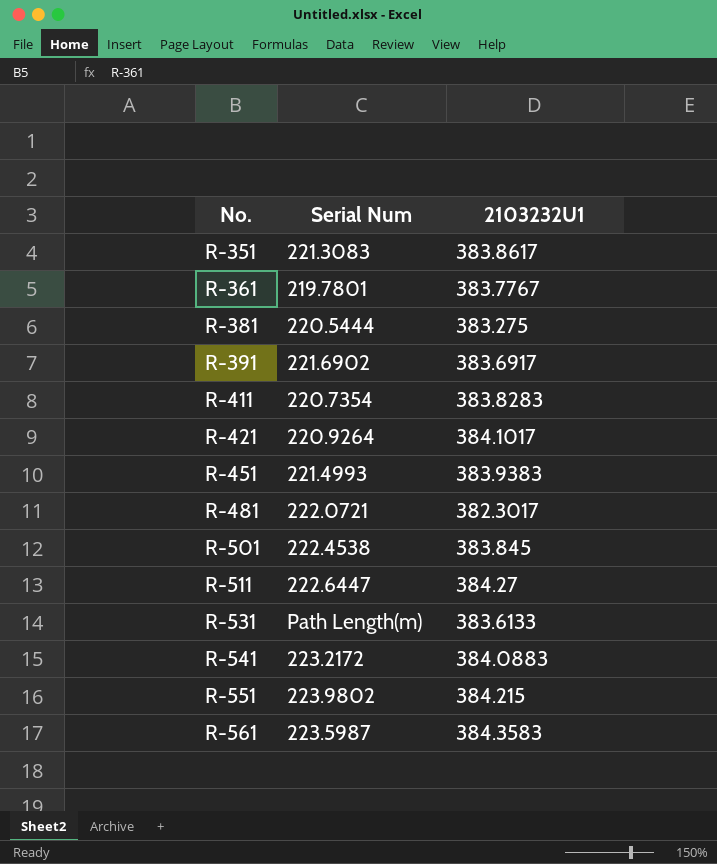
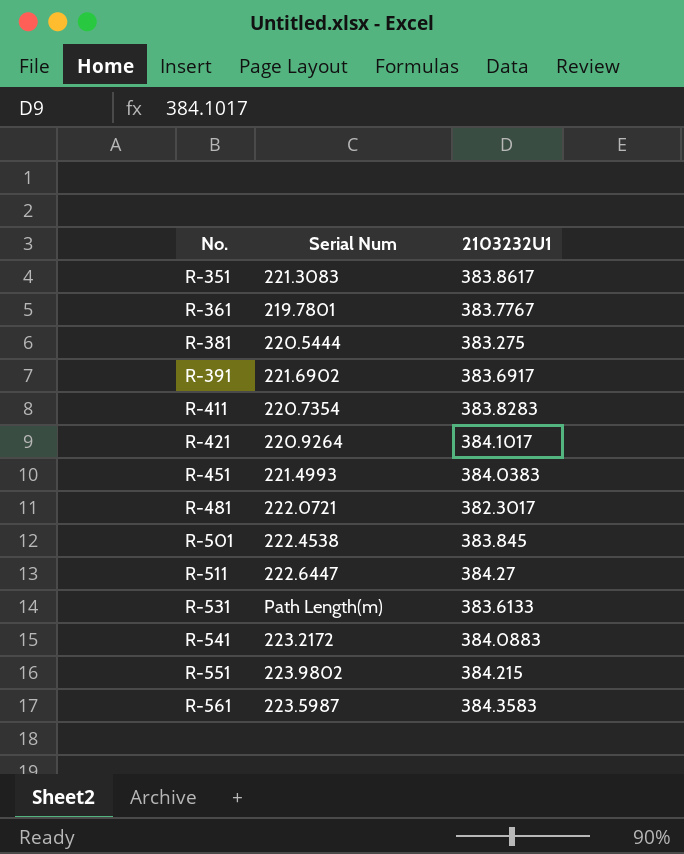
R-451 | 2103232U1: 383.9383 -> 384.0383

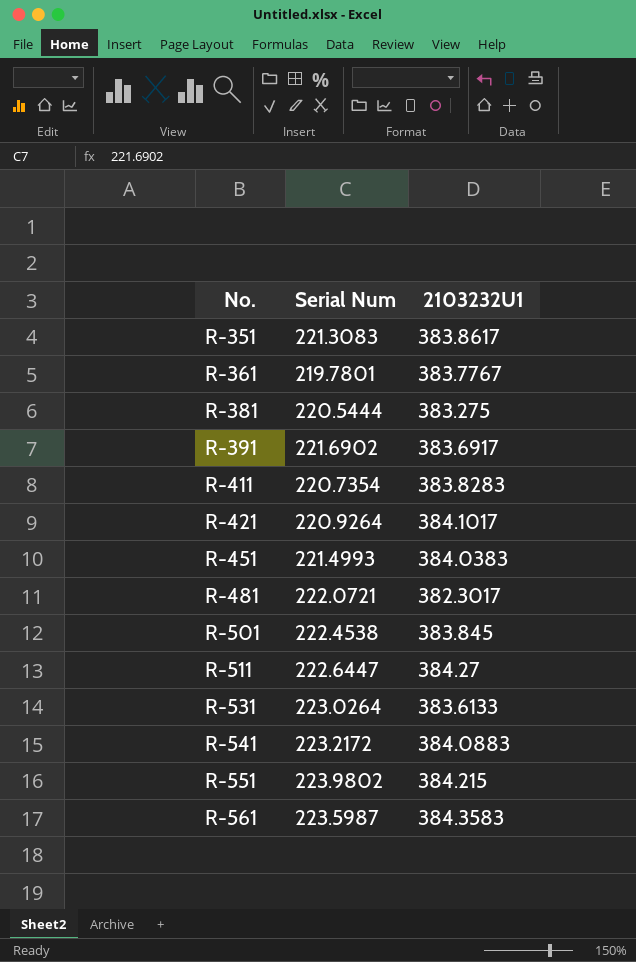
R-531 | Serial Num: Path Length(m) -> 223.0264

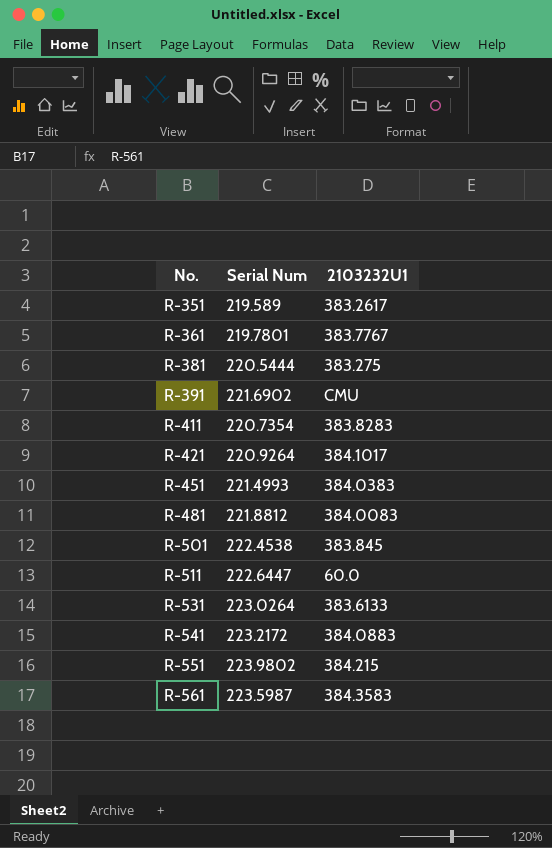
R-351 | Serial Num: 221.3083 -> 219.589
R-351 | 2103232U1: 383.8617 -> 383.2617
R-391 | 2103232U1: 383.6917 -> CMU
R-481 | Serial Num: 222.0721 -> 221.8812
R-481 | 2103232U1: 382.3017 -> 384.0083
R-511 | 2103232U1: 384.27 -> 60.0

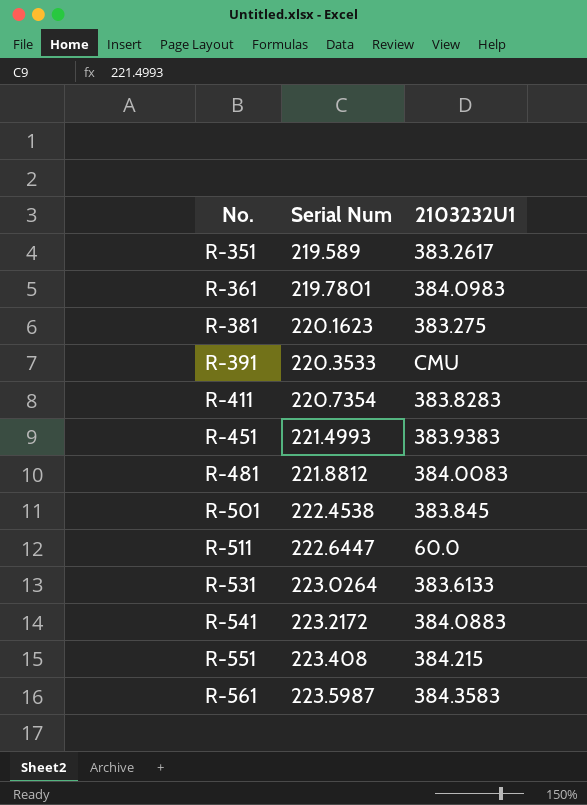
row R-421: 220.9264 | 384.1017 -> none
R-361 | 2103232U1: 383.7767 -> 384.0983
R-381 | Serial Num: 220.5444 -> 220.1623
R-391 | Serial Num: 221.6902 -> 220.3533
R-451 | 2103232U1: 384.0383 -> 383.9383
R-551 | Serial Num: 223.9802 -> 223.408

